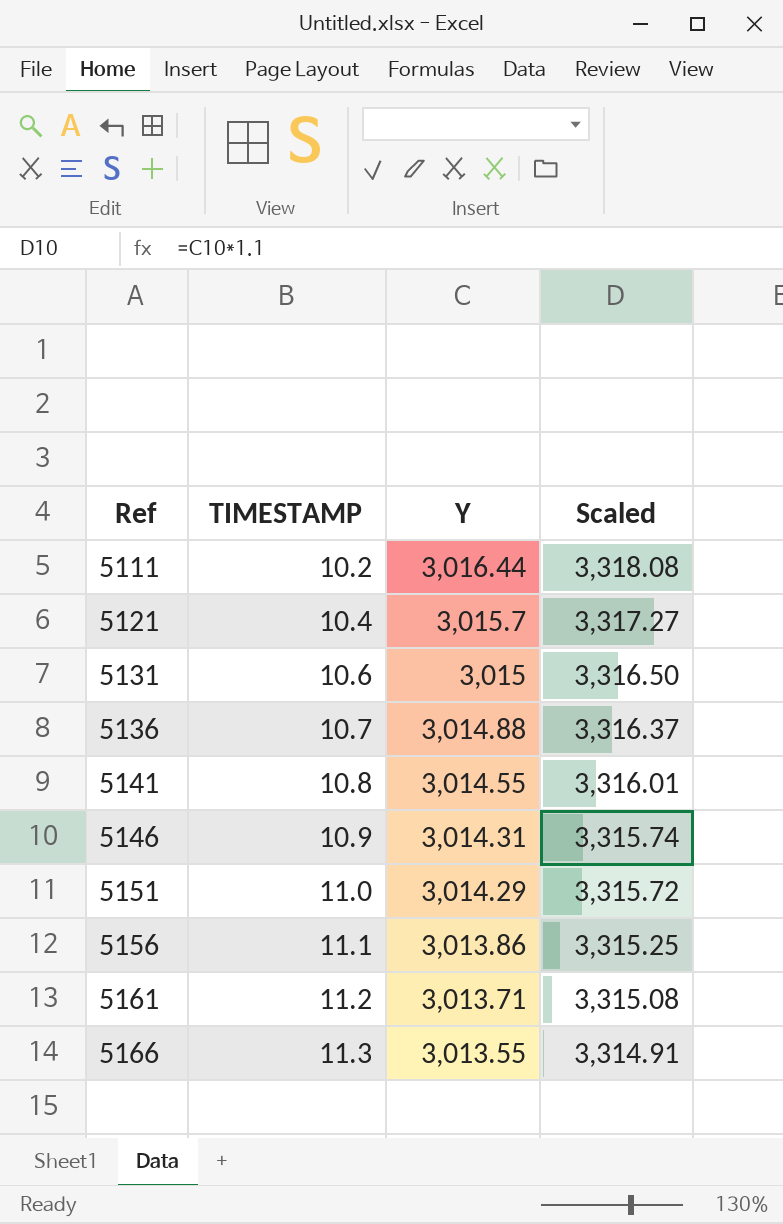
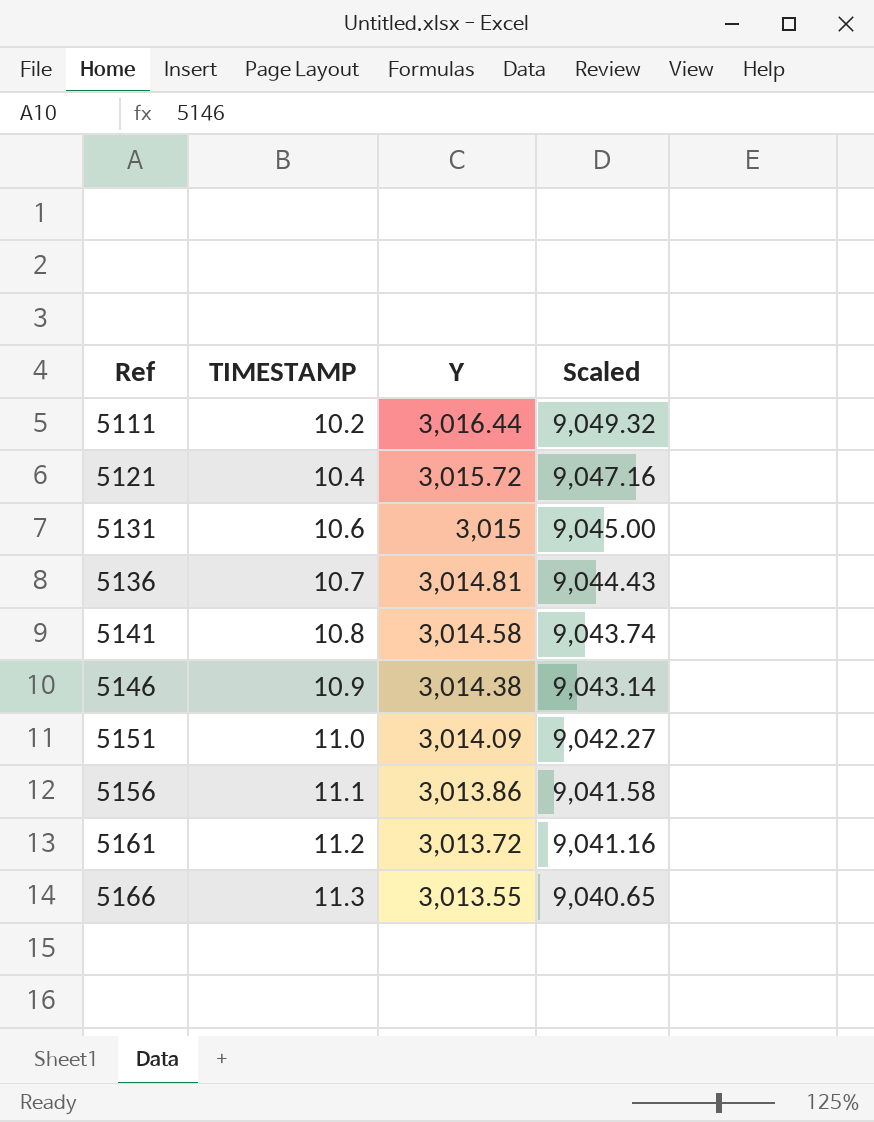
column Scaled | formula: [Y] * 1.1 -> [Y] * 3
5121 | Y: 3,015.7 -> 3,015.72
5136 | Y: 3,014.88 -> 3,014.81
5141 | Y: 3,014.55 -> 3,014.58
5146 | Y: 3,014.31 -> 3,014.38
5151 | Y: 3,014.29 -> 3,014.09
5161 | Y: 3,013.71 -> 3,013.72

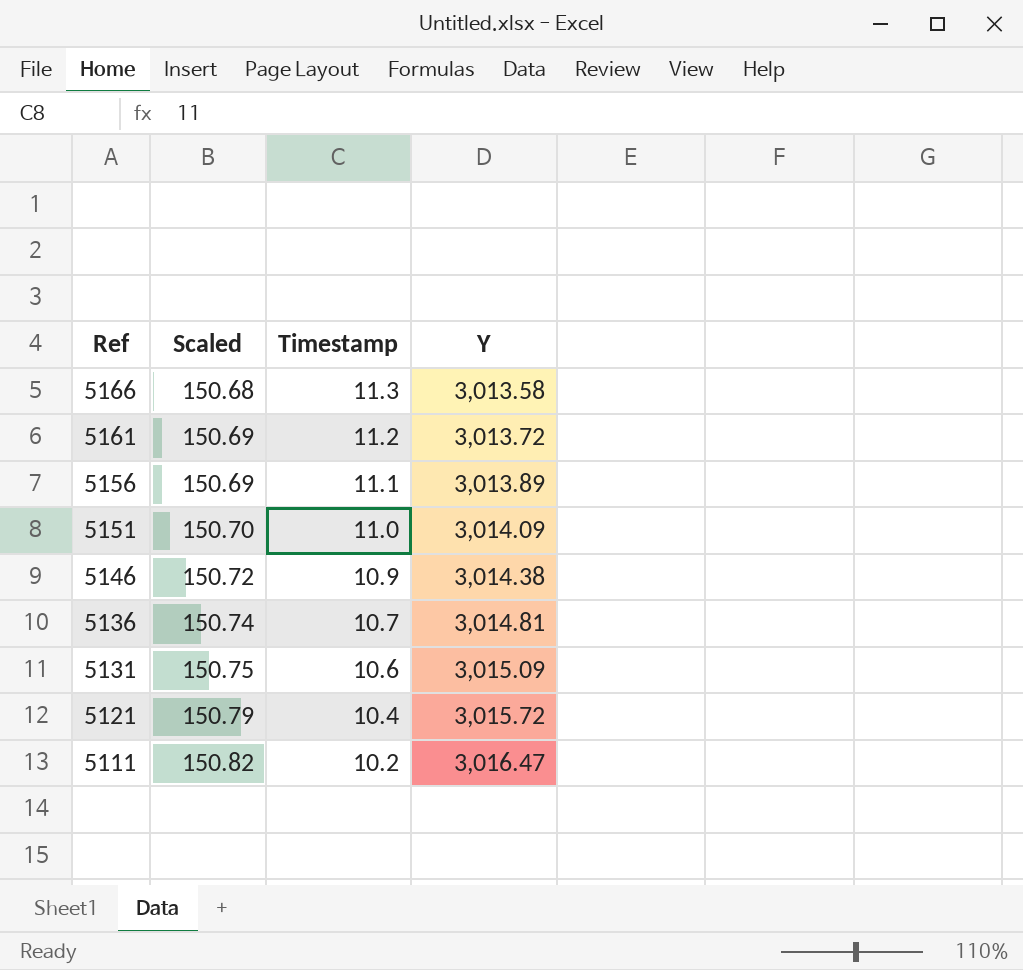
row order: Ref ascending -> Ref descending
column Scaled | formula: [Y] * 3 -> [Y] * 0.05
column Scaled | position: 4 -> 2
column name: TIMESTAMP -> Timestamp
row 5141: 10.8 | 3,014.58 | 9,043.74 -> none
5166 | Y: 3,013.55 -> 3,013.58
5156 | Y: 3,013.86 -> 3,013.89
5131 | Y: 3,015 -> 3,015.09
5111 | Y: 3,016.44 -> 3,016.47

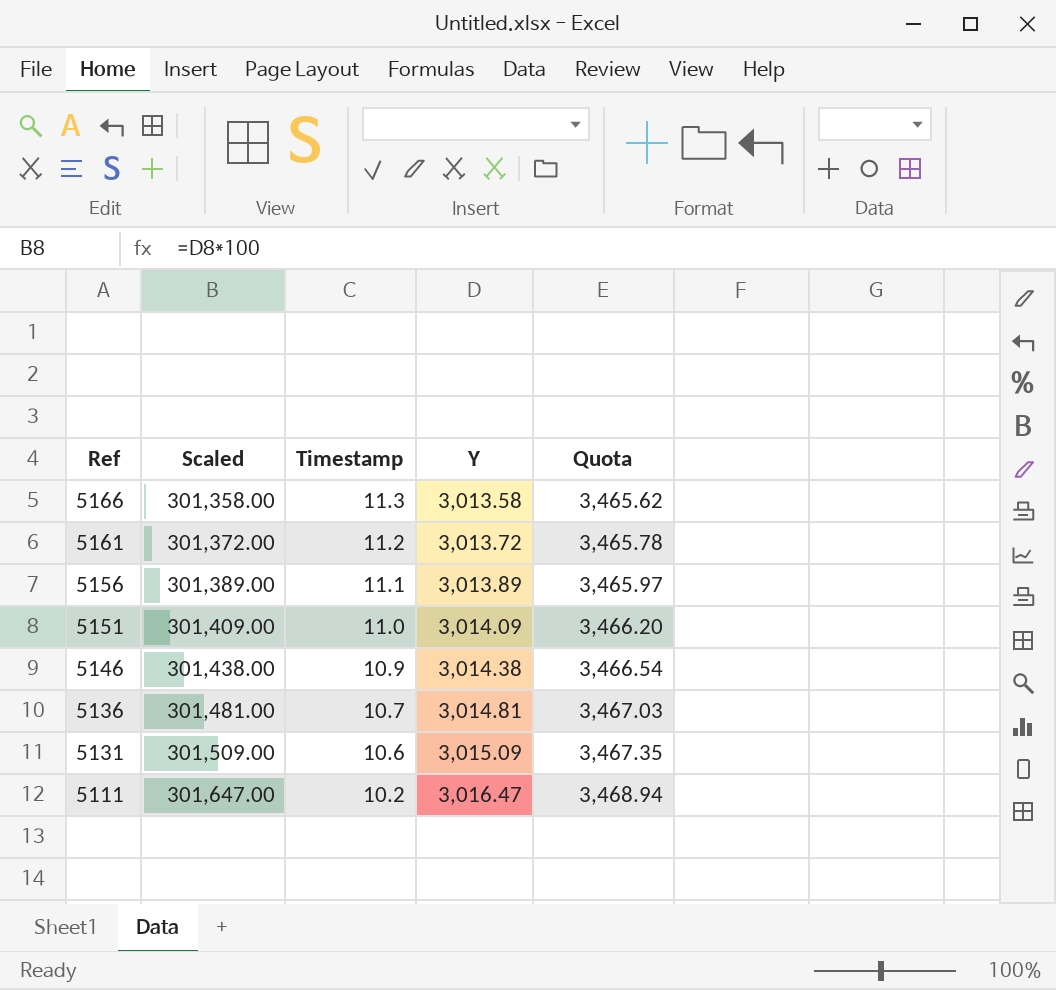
column Scaled | formula: [Y] * 0.05 -> [Y] * 100
column Quota | formula: none -> [Y] * 1.15
row 5121: 150.79 | 10.4 | 3,015.72 -> none

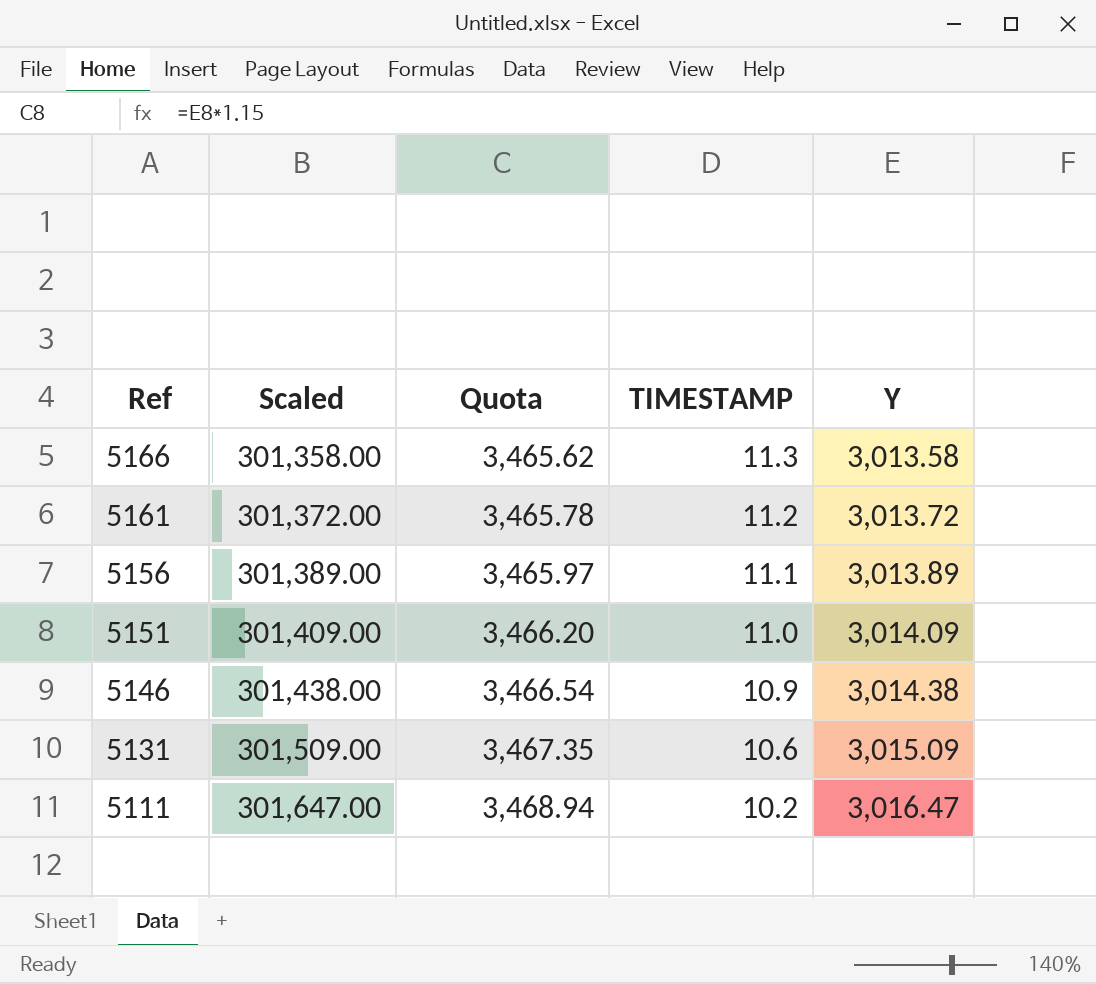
column Quota | position: 5 -> 3
column name: Timestamp -> TIMESTAMP
row 5136: 301,481.00 | 10.7 | 3,014.81 | 3,467.03 -> none

